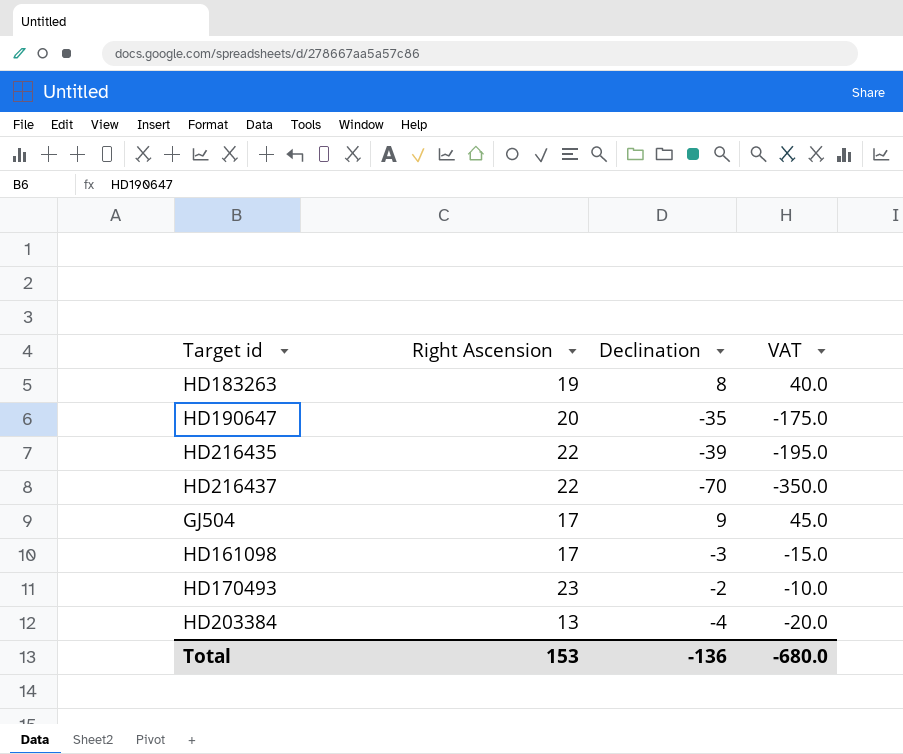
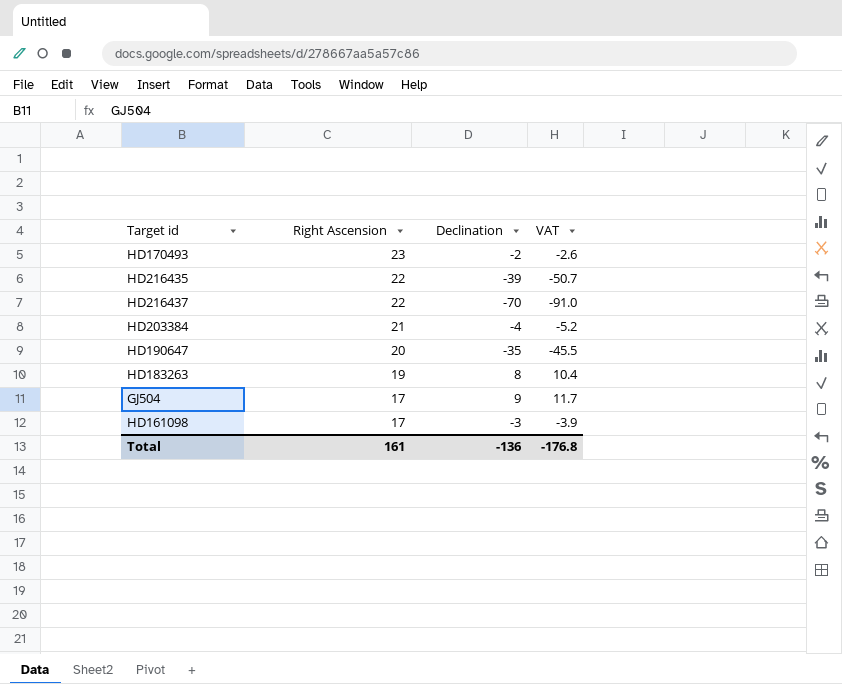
row order: none -> Right Ascension descending
column VAT | formula: [Declination] * 5 -> [Declination] * 1.3
HD203384 | Right Ascension: 13 -> 21
Total | Right Ascension: 153 -> 161
Total | VAT: -680.0 -> -176.8

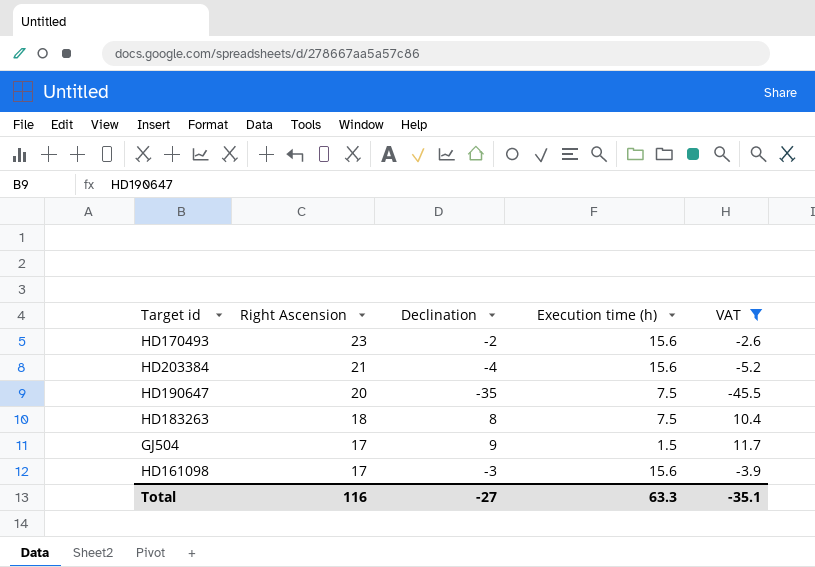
filter: none -> VAT >= -45.5
column Execution time (h) | position: none -> 4
HD183263 | Right Ascension: 19 -> 18
Total | Right Ascension: 161 -> 116
Total | Declination: -136 -> -27
Total | VAT: -176.8 -> -35.1

